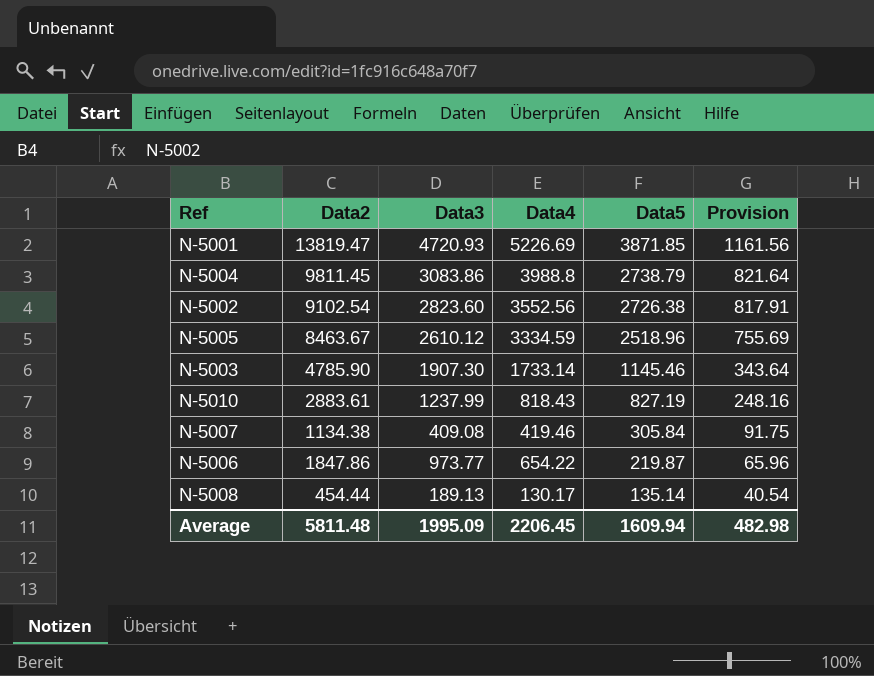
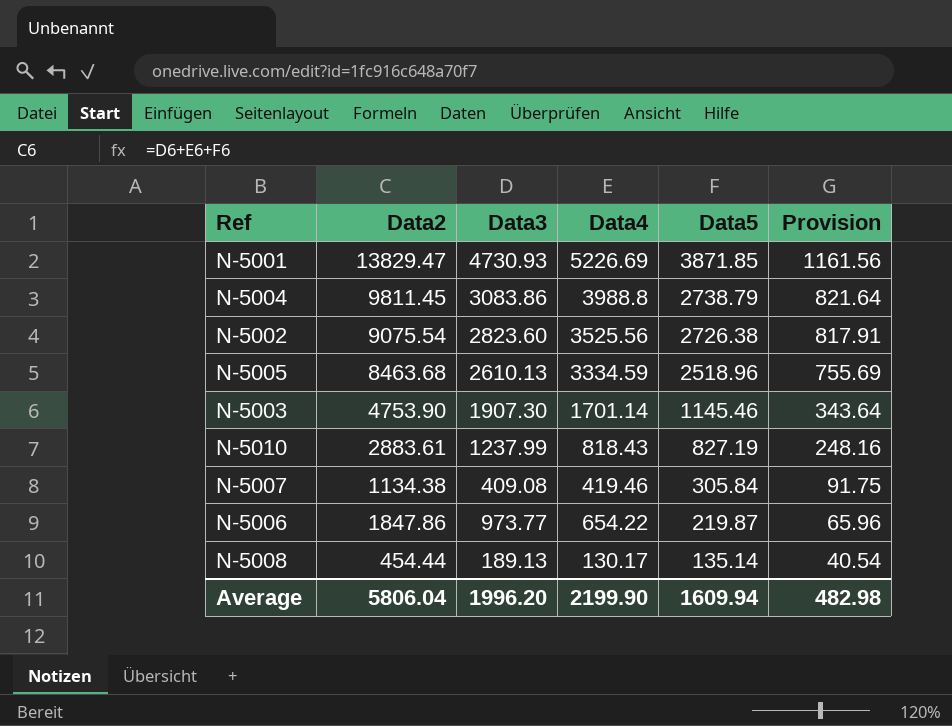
N-5001 | Data2: 13819.47 -> 13829.47
N-5001 | Data3: 4720.93 -> 4730.93
N-5002 | Data2: 9102.54 -> 9075.54
N-5002 | Data4: 3552.56 -> 3525.56
N-5005 | Data2: 8463.67 -> 8463.68
N-5005 | Data3: 2610.12 -> 2610.13
N-5003 | Data2: 4785.90 -> 4753.90
N-5003 | Data4: 1733.14 -> 1701.14
Average | Data2: 5811.48 -> 5806.04
Average | Data3: 1995.09 -> 1996.20
Average | Data4: 2206.45 -> 2199.90

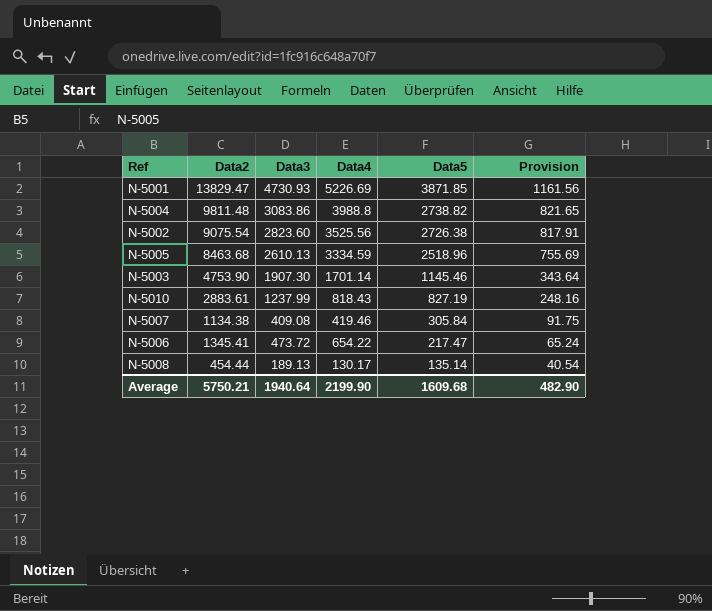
N-5004 | Data2: 9811.45 -> 9811.48
N-5004 | Data5: 2738.79 -> 2738.82
N-5004 | Provision: 821.64 -> 821.65
N-5006 | Data2: 1847.86 -> 1345.41
N-5006 | Data3: 973.77 -> 473.72
N-5006 | Data5: 219.87 -> 217.47
N-5006 | Provision: 65.96 -> 65.24
Average | Data2: 5806.04 -> 5750.21
Average | Data3: 1996.20 -> 1940.64
Average | Data5: 1609.94 -> 1609.68
Average | Provision: 482.98 -> 482.90

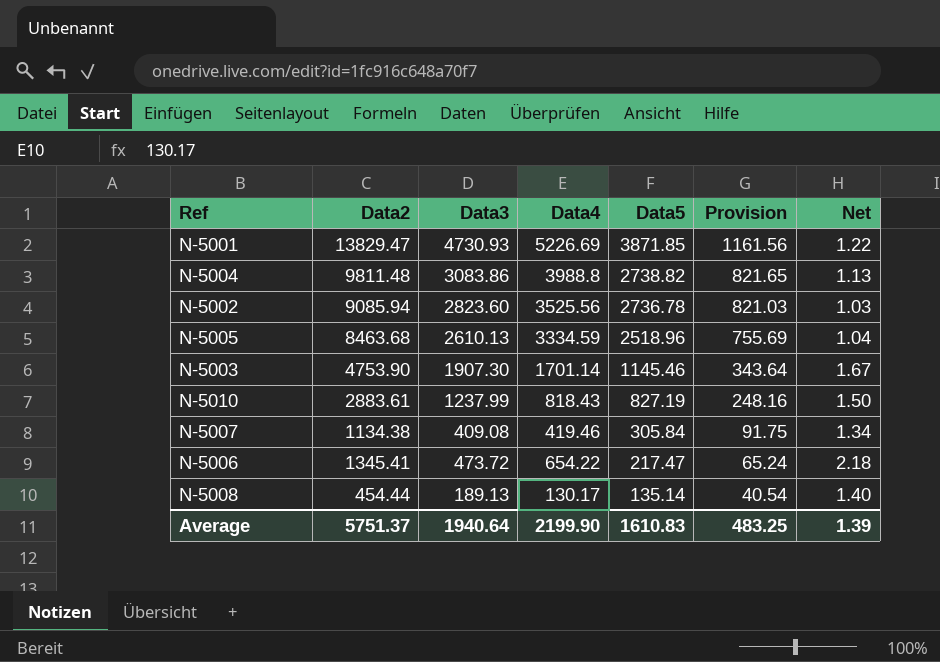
column Net | formula: none -> [Data3] / [Data5]
N-5002 | Data2: 9075.54 -> 9085.94
N-5002 | Data5: 2726.38 -> 2736.78
N-5002 | Provision: 817.91 -> 821.03
Average | Data2: 5750.21 -> 5751.37
Average | Data5: 1609.68 -> 1610.83
Average | Provision: 482.90 -> 483.25

